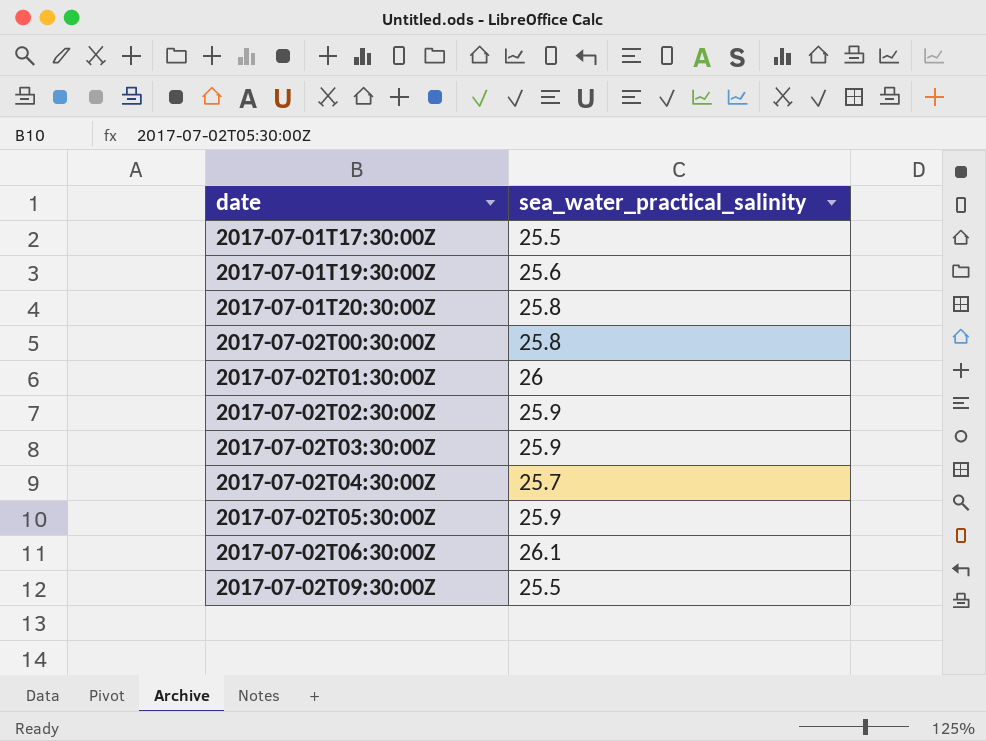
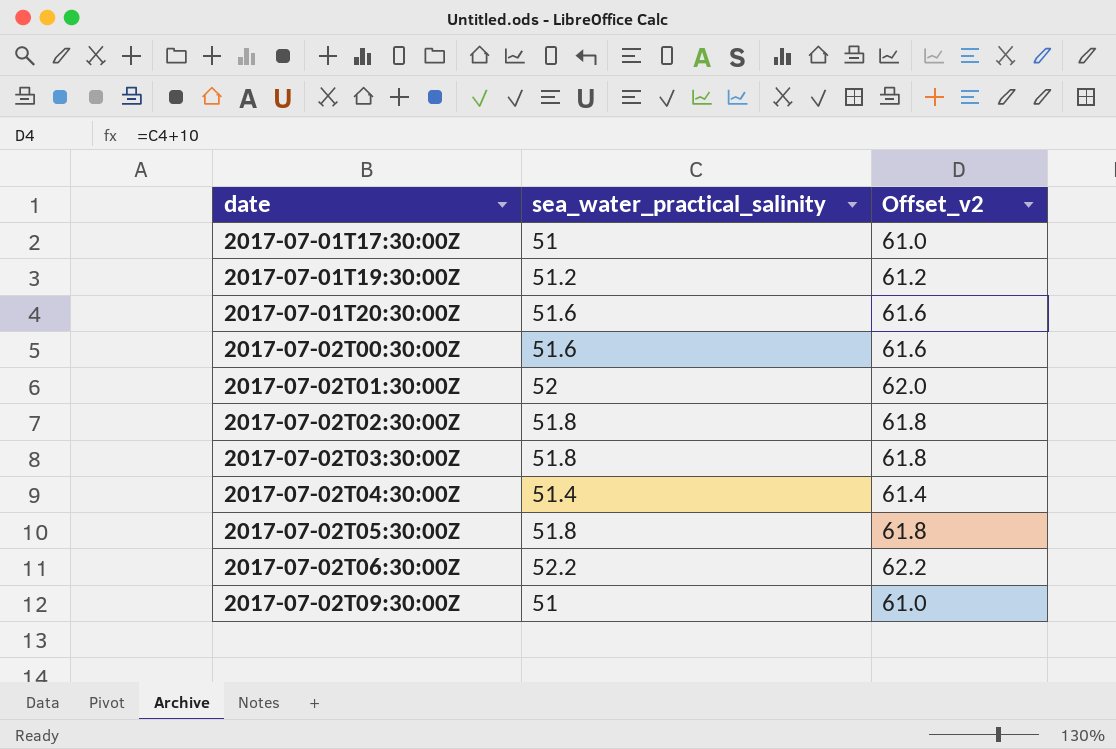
column Offset_v2 | formula: none -> [sea_water_practical_salinity] + 10
2017-07-01T17:30:00Z | sea_water_practical_salinity: 25.5 -> 51
2017-07-01T19:30:00Z | sea_water_practical_salinity: 25.6 -> 51.2
2017-07-01T20:30:00Z | sea_water_practical_salinity: 25.8 -> 51.6
2017-07-02T00:30:00Z | sea_water_practical_salinity: 25.8 -> 51.6
2017-07-02T01:30:00Z | sea_water_practical_salinity: 26 -> 52
2017-07-02T02:30:00Z | sea_water_practical_salinity: 25.9 -> 51.8
2017-07-02T03:30:00Z | sea_water_practical_salinity: 25.9 -> 51.8
2017-07-02T04:30:00Z | sea_water_practical_salinity: 25.7 -> 51.4
2017-07-02T05:30:00Z | sea_water_practical_salinity: 25.9 -> 51.8
2017-07-02T06:30:00Z | sea_water_practical_salinity: 26.1 -> 52.2
2017-07-02T09:30:00Z | sea_water_practical_salinity: 25.5 -> 51

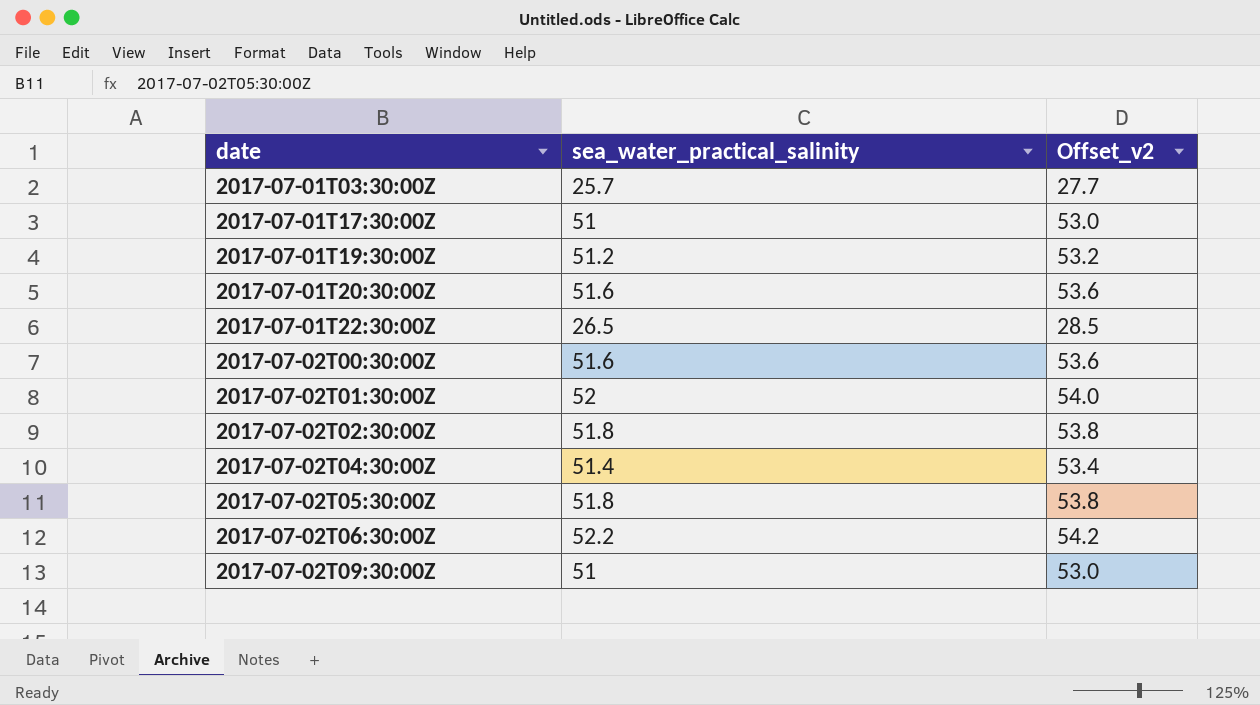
column Offset_v2 | formula: [sea_water_practical_salinity] + 10 -> [sea_water_practical_salinity] + 2
row 2017-07-02T03:30:00Z: 51.8 | 61.8 -> none
row 2017-07-01T03:30:00Z: none -> 25.7 | 27.7
row 2017-07-01T22:30:00Z: none -> 26.5 | 28.5

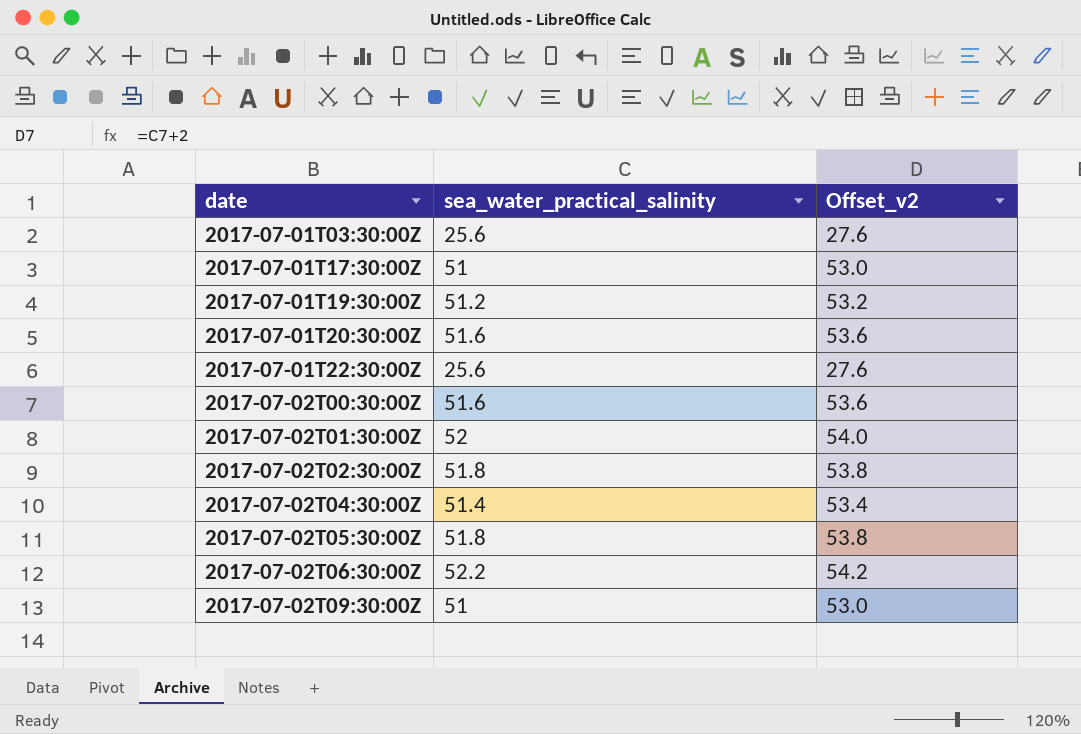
2017-07-01T03:30:00Z | sea_water_practical_salinity: 25.7 -> 25.6
2017-07-01T03:30:00Z | Offset_v2: 27.7 -> 27.6
2017-07-01T22:30:00Z | sea_water_practical_salinity: 26.5 -> 25.6
2017-07-01T22:30:00Z | Offset_v2: 28.5 -> 27.6

